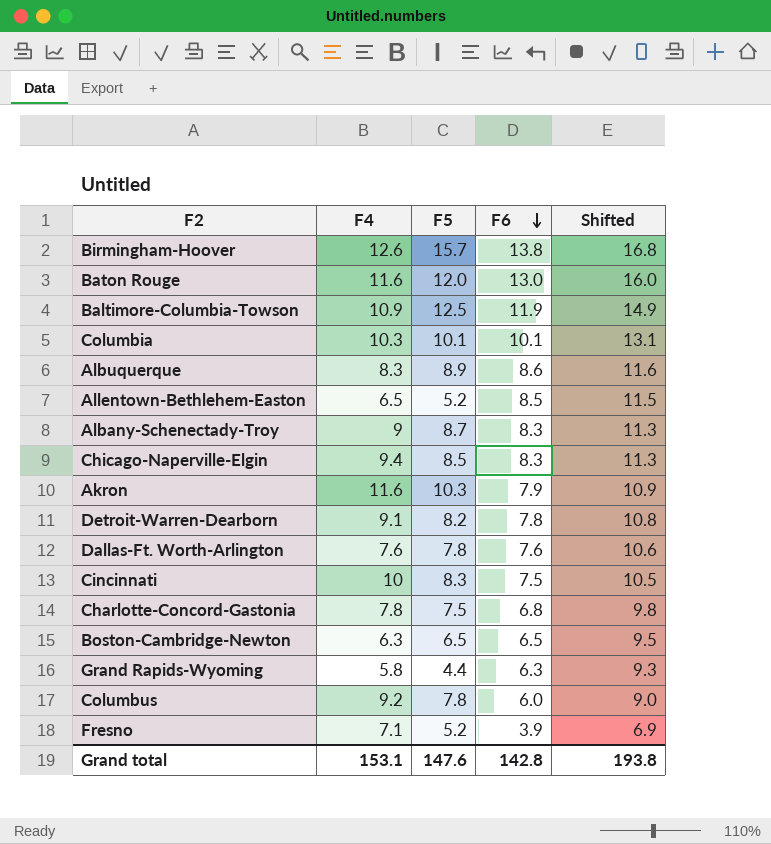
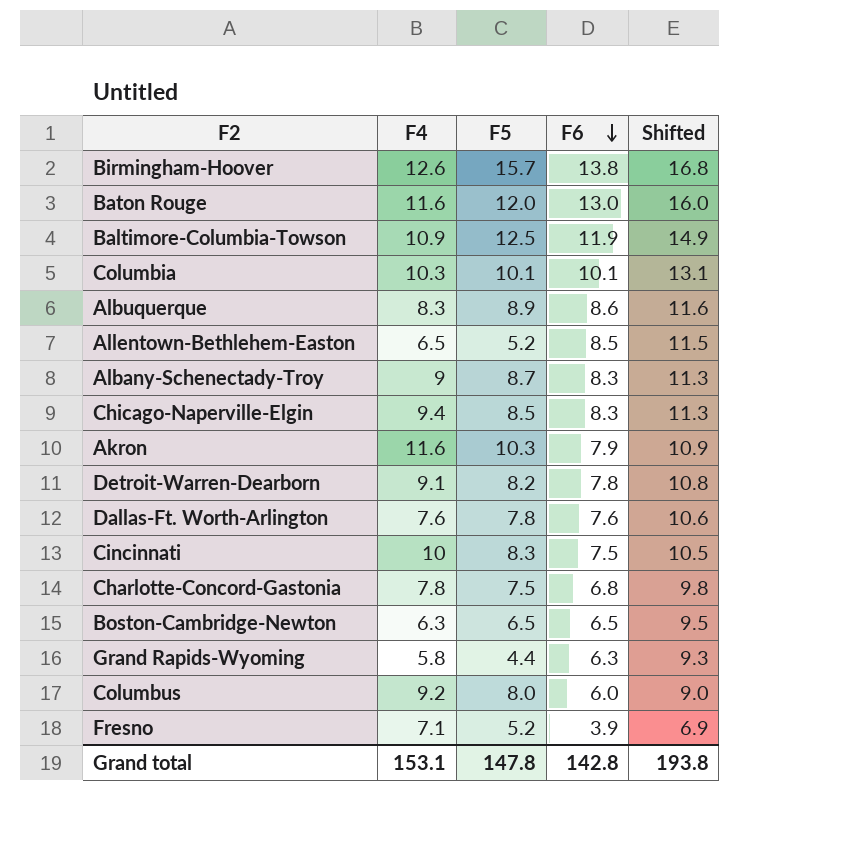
Columbus | F5: 7.8 -> 8.0
Grand total | F5: 147.6 -> 147.8

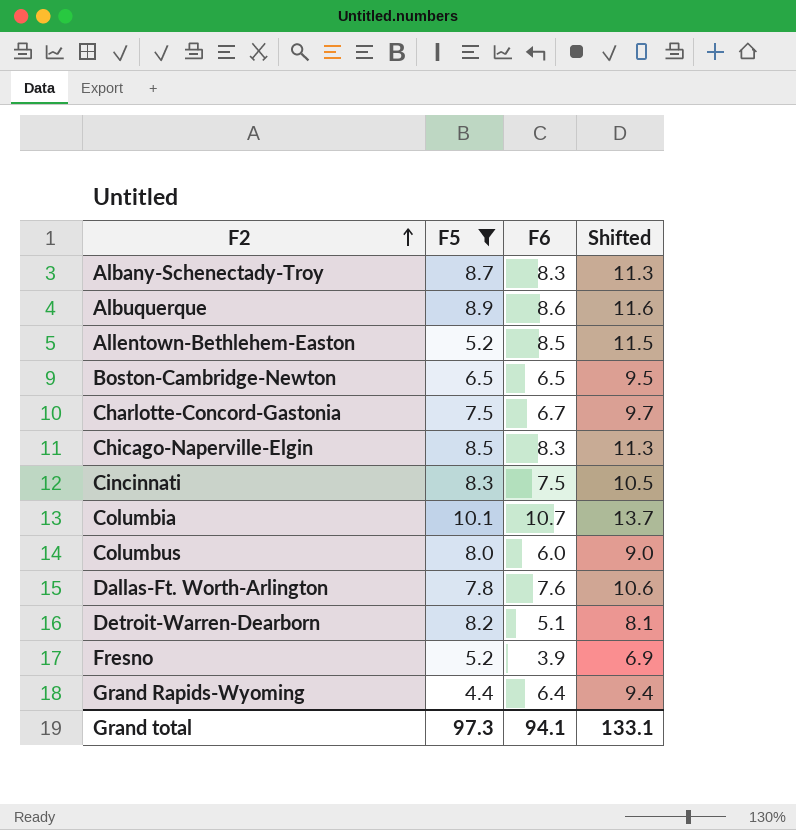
filter: none -> F5 <= 10.1
row order: F6 descending -> F2 ascending
column F4 | position: 2 -> none
Charlotte-Concord-Gastonia | F6: 6.8 -> 6.7
Charlotte-Concord-Gastonia | Shifted: 9.8 -> 9.7
Columbia | F6: 10.1 -> 10.7
Columbia | Shifted: 13.1 -> 13.7
Detroit-Warren-Dearborn | F6: 7.8 -> 5.1
Detroit-Warren-Dearborn | Shifted: 10.8 -> 8.1
Grand Rapids-Wyoming | F6: 6.3 -> 6.4
Grand Rapids-Wyoming | Shifted: 9.3 -> 9.4
Grand total | F5: 147.8 -> 97.3
Grand total | F6: 142.8 -> 94.1
Grand total | Shifted: 193.8 -> 133.1

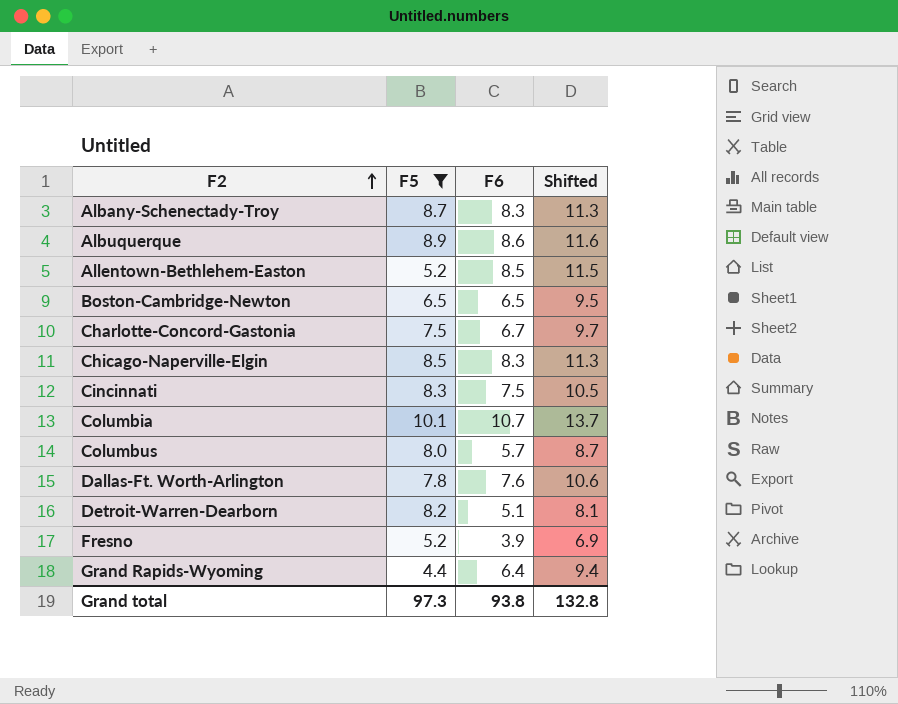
Columbus | F6: 6.0 -> 5.7
Columbus | Shifted: 9.0 -> 8.7
Grand total | F6: 94.1 -> 93.8
Grand total | Shifted: 133.1 -> 132.8

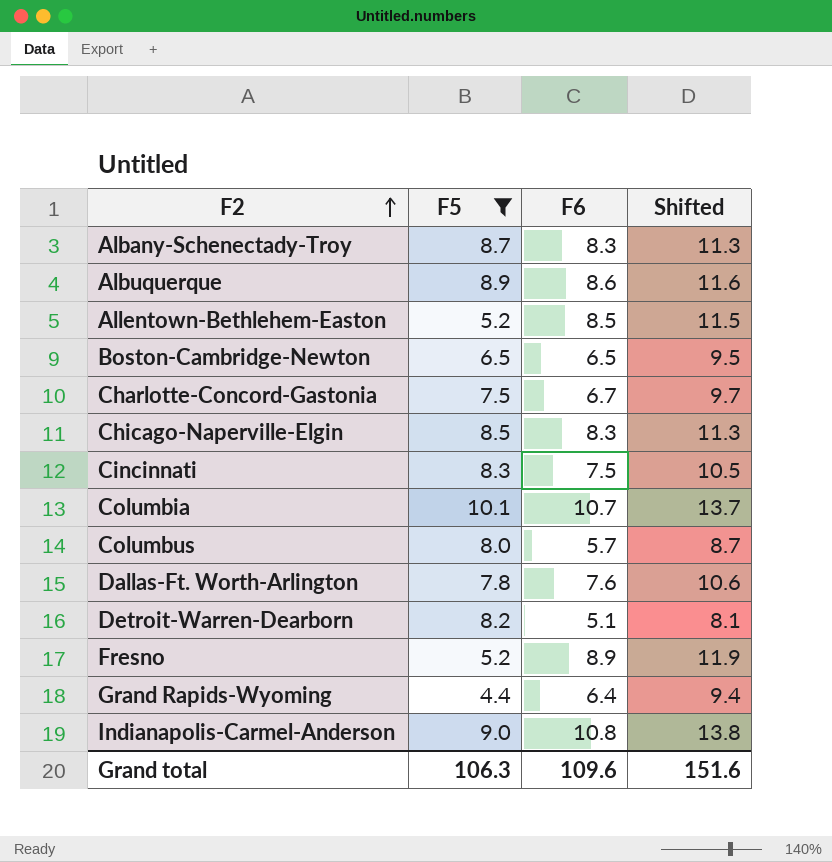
Fresno | F6: 3.9 -> 8.9
Fresno | Shifted: 6.9 -> 11.9
row Indianapolis-Carmel-Anderson: none -> 9.0 | 10.8 | 13.8
Grand total | F5: 97.3 -> 106.3
Grand total | F6: 93.8 -> 109.6
Grand total | Shifted: 132.8 -> 151.6

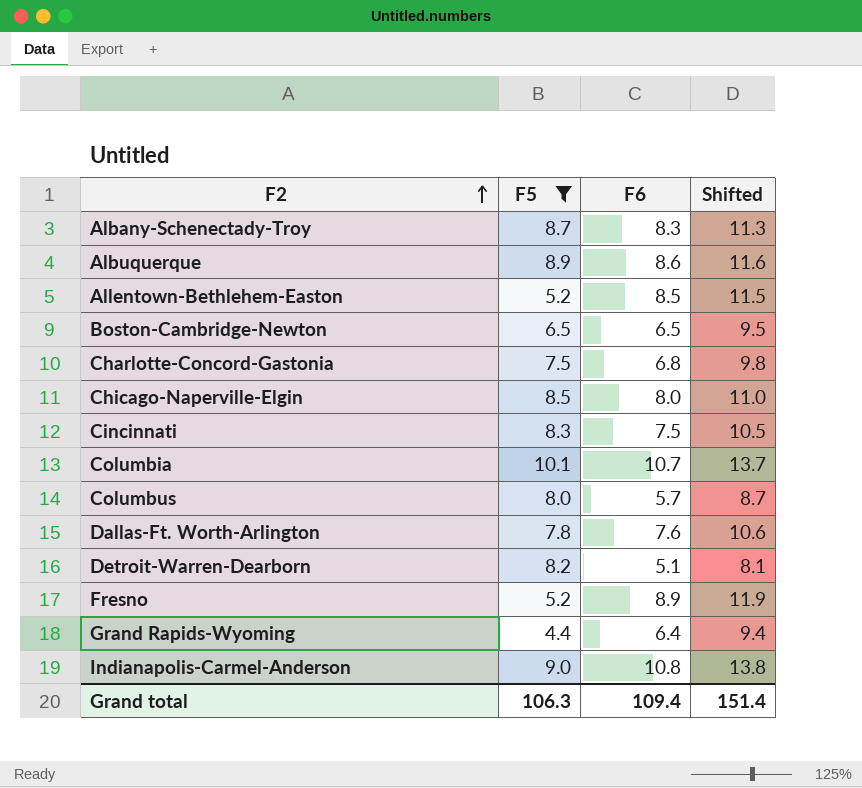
Charlotte-Concord-Gastonia | F6: 6.7 -> 6.8
Charlotte-Concord-Gastonia | Shifted: 9.7 -> 9.8
Chicago-Naperville-Elgin | F6: 8.3 -> 8.0
Chicago-Naperville-Elgin | Shifted: 11.3 -> 11.0
Grand total | F6: 109.6 -> 109.4
Grand total | Shifted: 151.6 -> 151.4

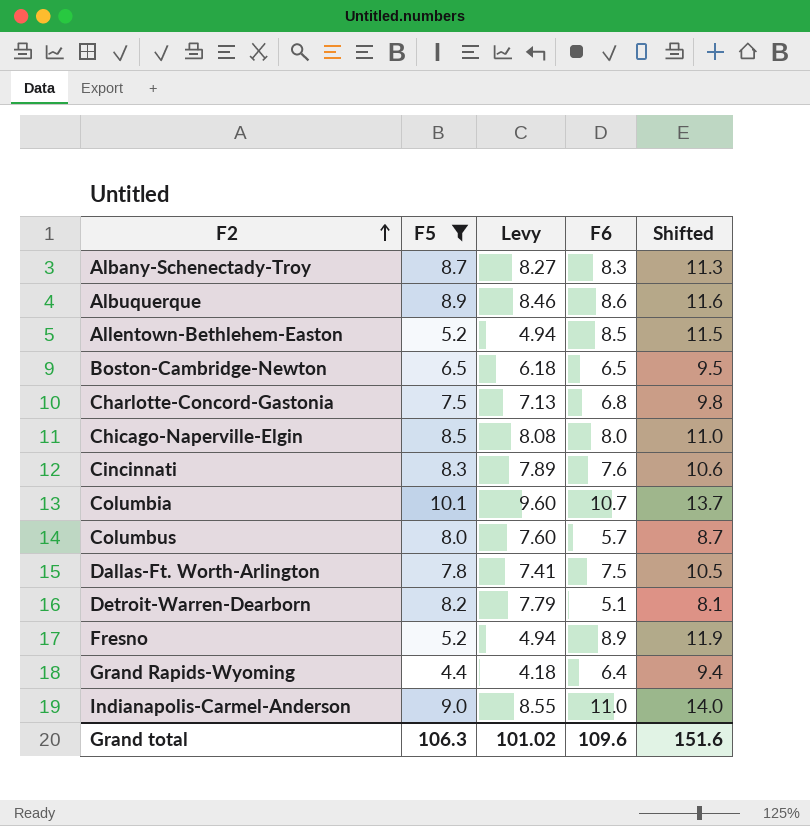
column Levy | formula: none -> [F5] * 0.95
Cincinnati | F6: 7.5 -> 7.6
Cincinnati | Shifted: 10.5 -> 10.6
Dallas-Ft. Worth-Arlington | F6: 7.6 -> 7.5
Dallas-Ft. Worth-Arlington | Shifted: 10.6 -> 10.5
Indianapolis-Carmel-Anderson | F6: 10.8 -> 11.0
Indianapolis-Carmel-Anderson | Shifted: 13.8 -> 14.0
Grand total | F6: 109.4 -> 109.6
Grand total | Shifted: 151.4 -> 151.6

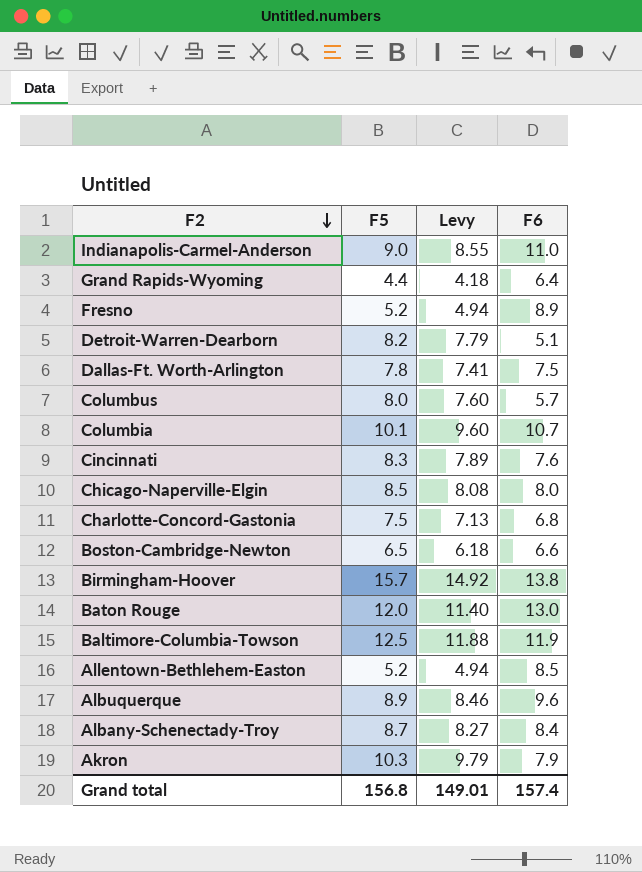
filter: F5 <= 10.1 -> none
row order: F2 ascending -> F2 descending
column Shifted | formula: [F6] + 3 -> none
Boston-Cambridge-Newton | F6: 6.5 -> 6.6
Albuquerque | F6: 8.6 -> 9.6
Albany-Schenectady-Troy | F6: 8.3 -> 8.4
Grand total | F5: 106.3 -> 156.8
Grand total | Levy: 101.02 -> 149.01
Grand total | F6: 109.6 -> 157.4

